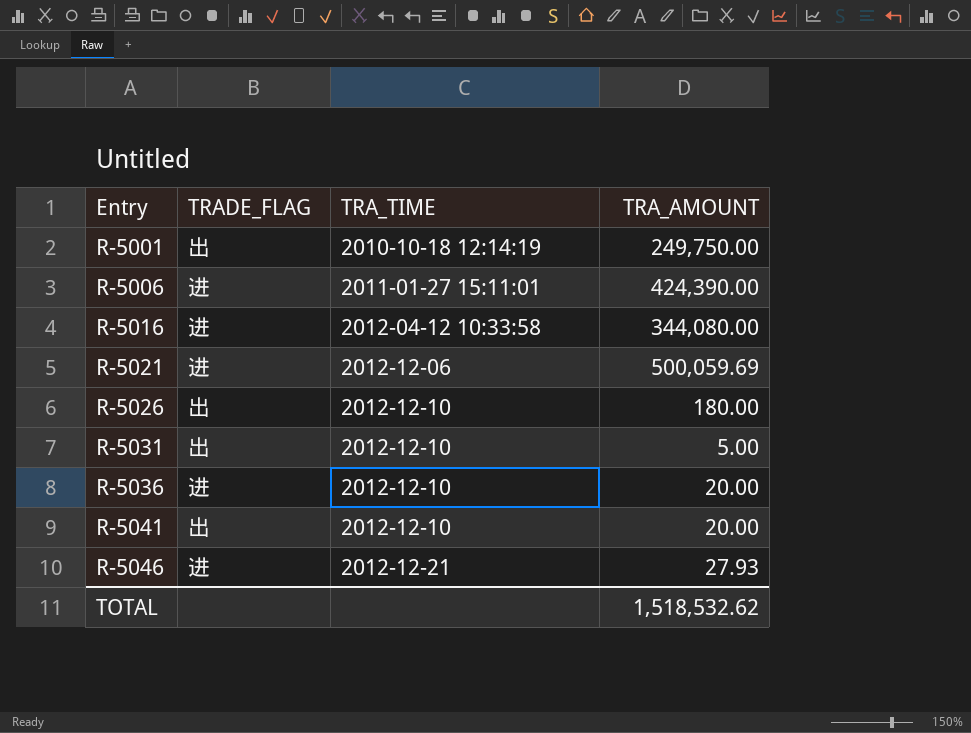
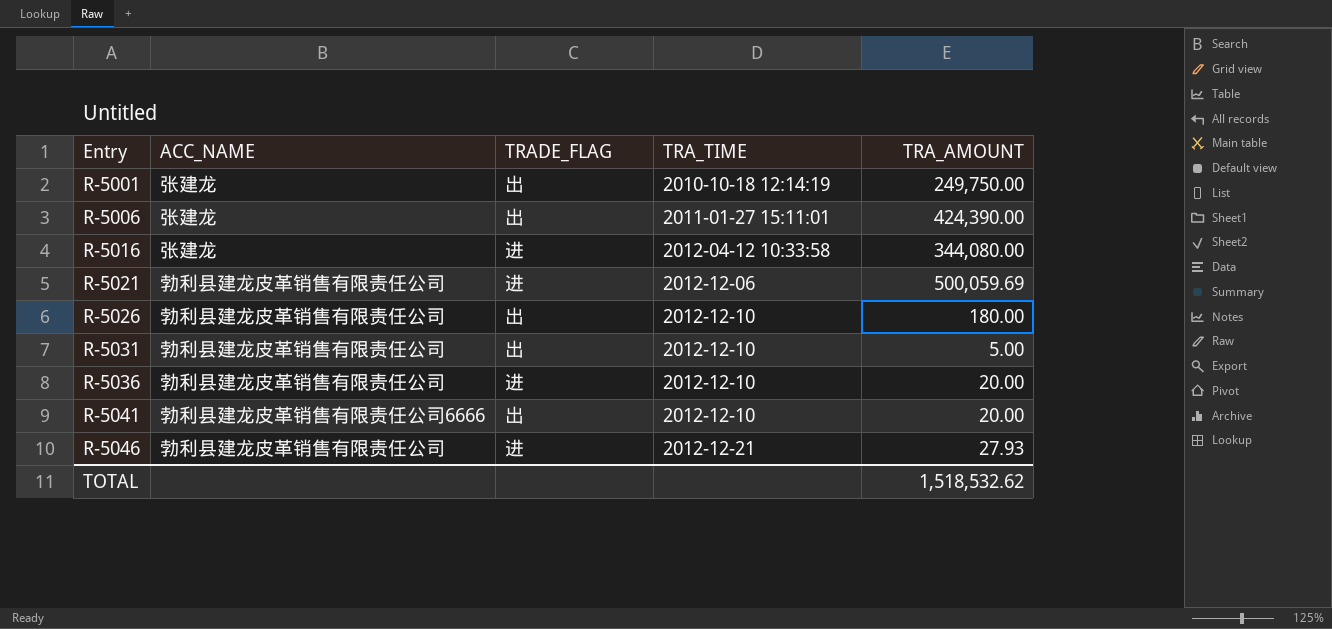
column ACC_NAME | position: none -> 2
R-5006 | TRADE_FLAG: 进 -> 出

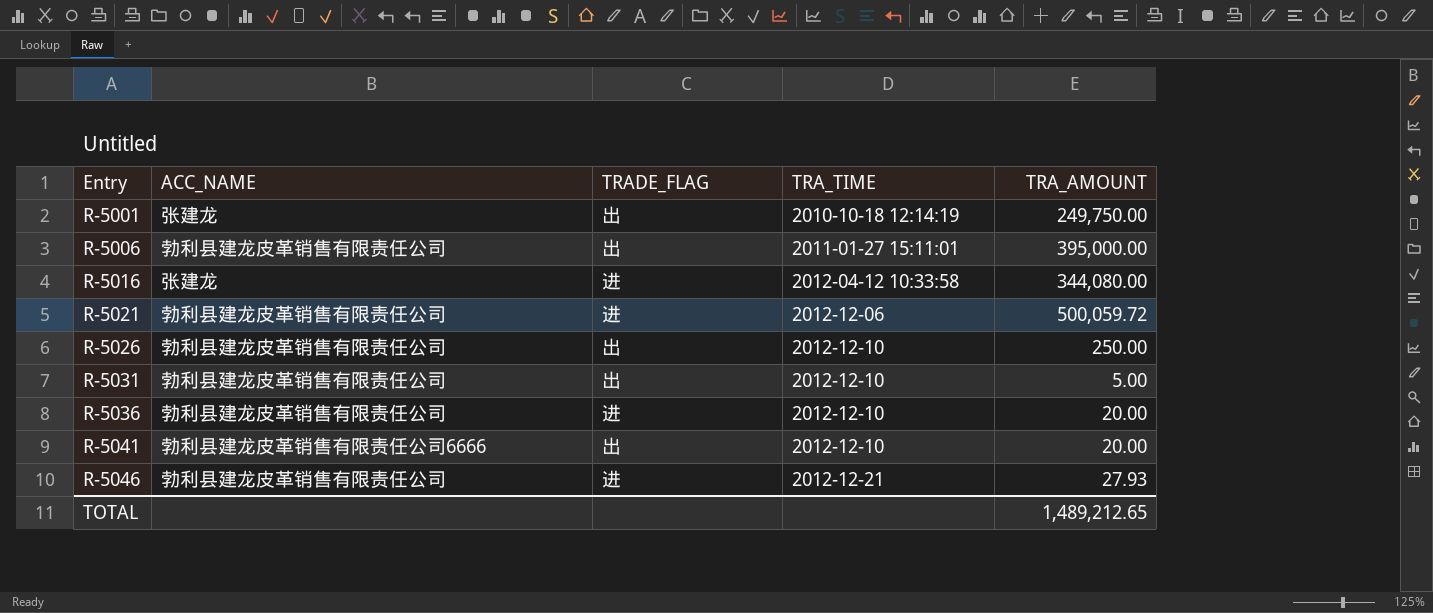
R-5006 | ACC_NAME: 张建龙 -> 勃利县建龙皮革销售有限责任公司
R-5006 | TRA_AMOUNT: 424,390.00 -> 395,000.00
R-5021 | TRA_AMOUNT: 500,059.69 -> 500,059.72
R-5026 | TRA_AMOUNT: 180.00 -> 250.00
TOTAL | TRA_AMOUNT: 1,518,532.62 -> 1,489,212.65

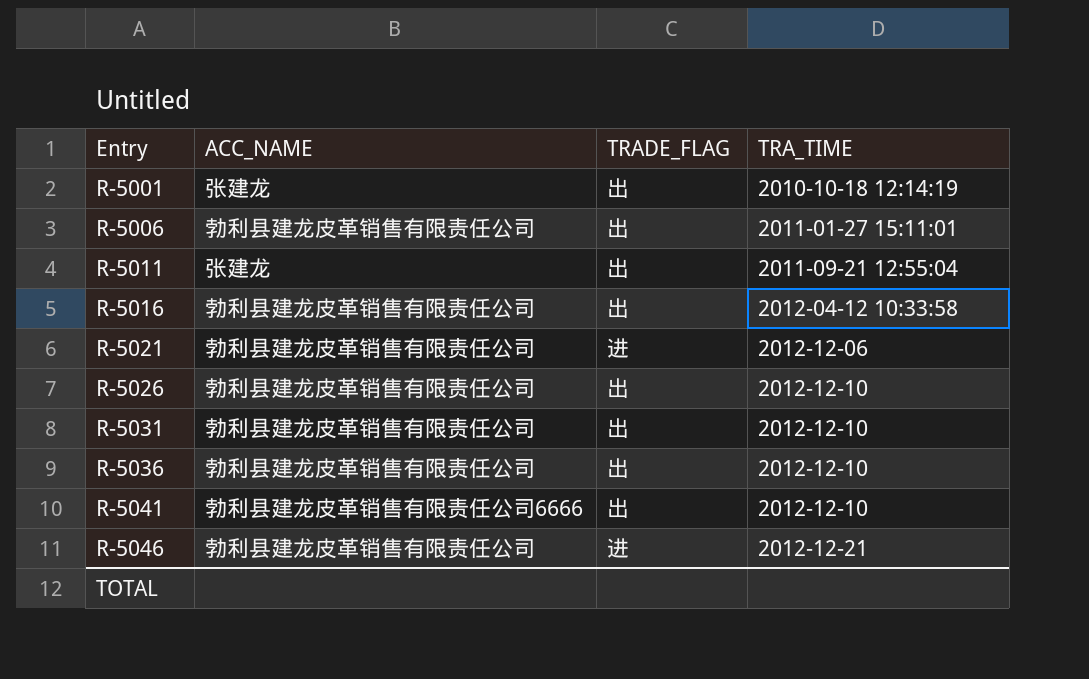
column TRA_AMOUNT | position: 5 -> none
row R-5011: none -> 张建龙 | 出 | 2011-09-21 12:55:04
R-5016 | ACC_NAME: 张建龙 -> 勃利县建龙皮革销售有限责任公司
R-5016 | TRADE_FLAG: 进 -> 出
R-5036 | TRADE_FLAG: 进 -> 出

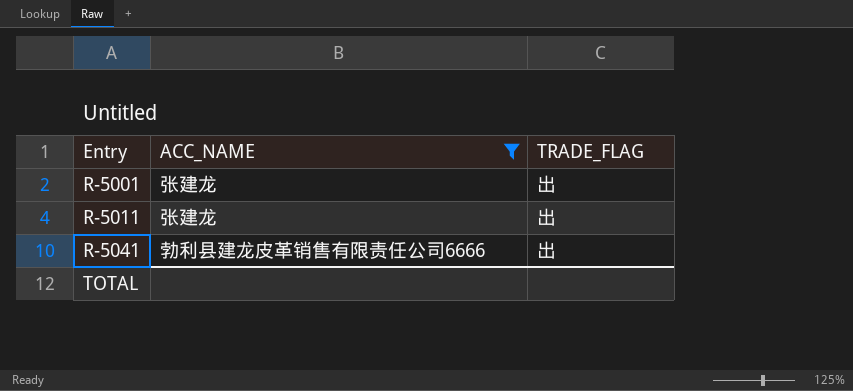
filter: none -> ACC_NAME != 勃利县建龙皮革销售有限责任公司
column TRA_TIME | position: 4 -> none

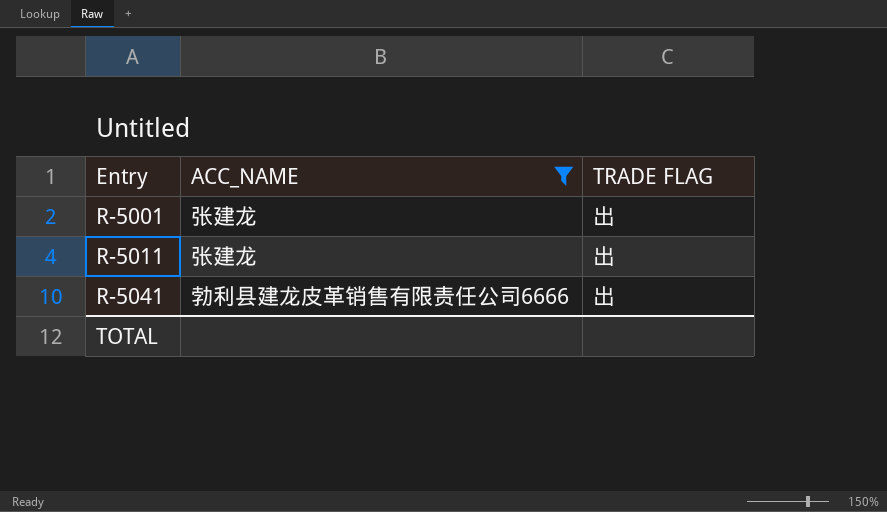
column name: TRADE_FLAG -> TRADE FLAG

